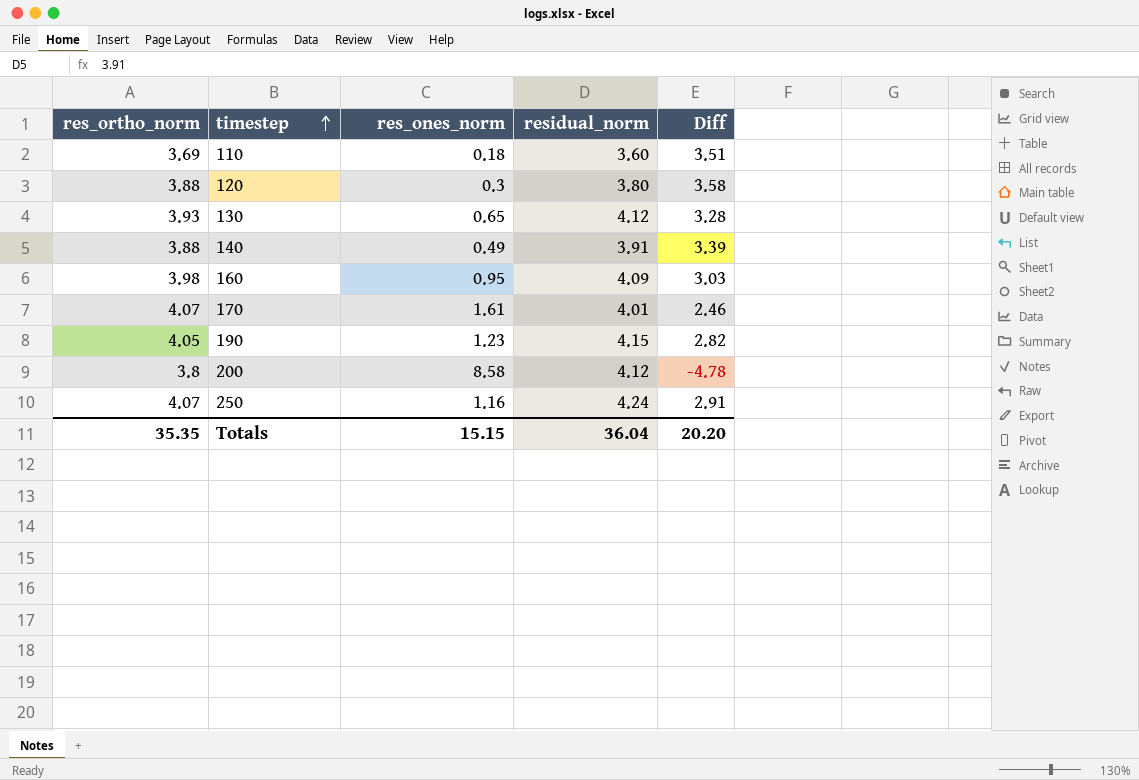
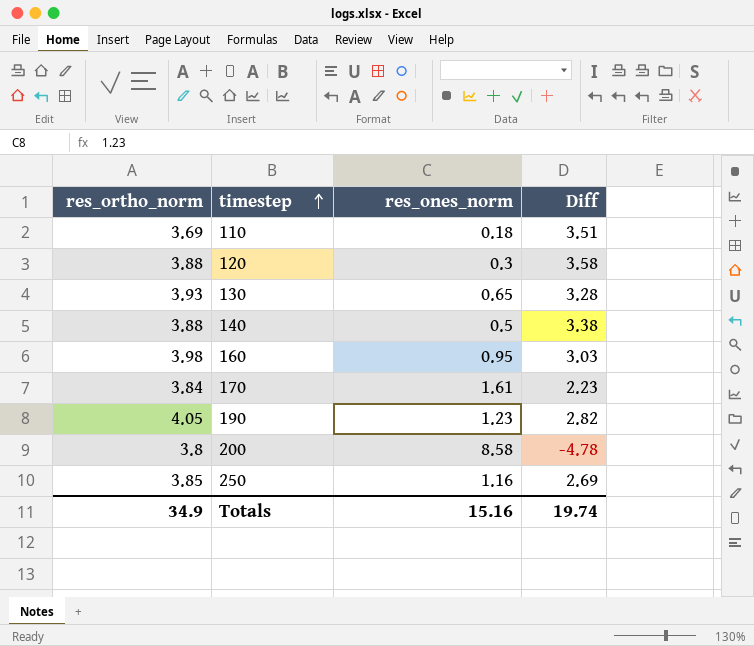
column residual_norm | position: 4 -> none
140 | res_ones_norm: 0.49 -> 0.5
140 | Diff: 3.39 -> 3.38
170 | res_ortho_norm: 4.07 -> 3.84
170 | Diff: 2.46 -> 2.23
250 | res_ortho_norm: 4.07 -> 3.85
250 | Diff: 2.91 -> 2.69
Totals | res_ortho_norm: 35.35 -> 34.9
Totals | res_ones_norm: 15.15 -> 15.16
Totals | Diff: 20.20 -> 19.74

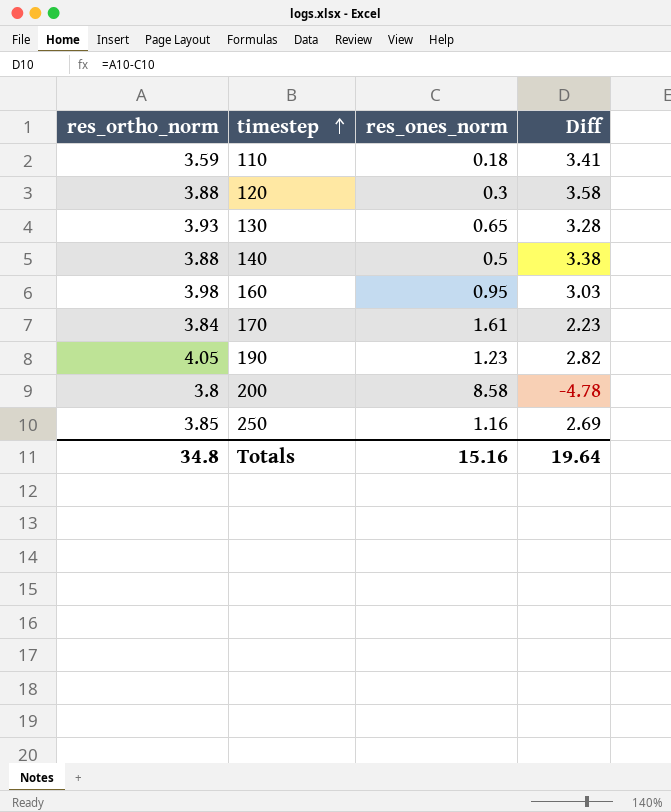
110 | res_ortho_norm: 3.69 -> 3.59
110 | Diff: 3.51 -> 3.41
Totals | res_ortho_norm: 34.9 -> 34.8
Totals | Diff: 19.74 -> 19.64

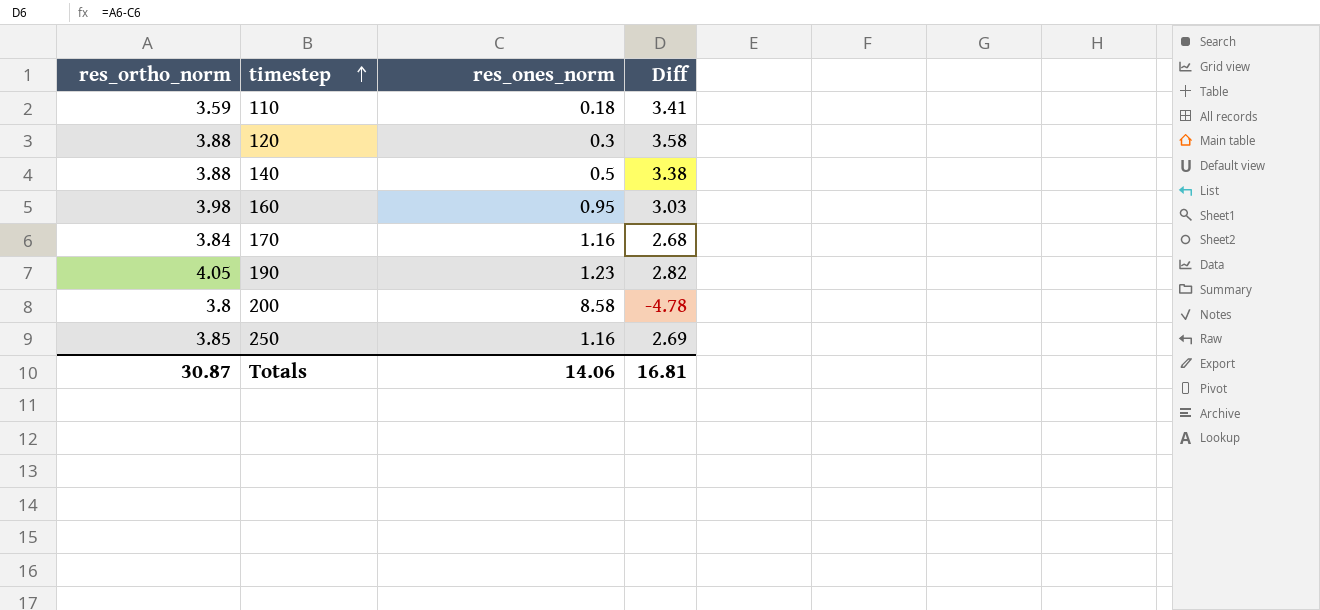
row 130: 3.93 | 0.65 | 3.28 -> none
170 | res_ones_norm: 1.61 -> 1.16
170 | Diff: 2.23 -> 2.68
Totals | res_ortho_norm: 34.8 -> 30.87
Totals | res_ones_norm: 15.16 -> 14.06
Totals | Diff: 19.64 -> 16.81

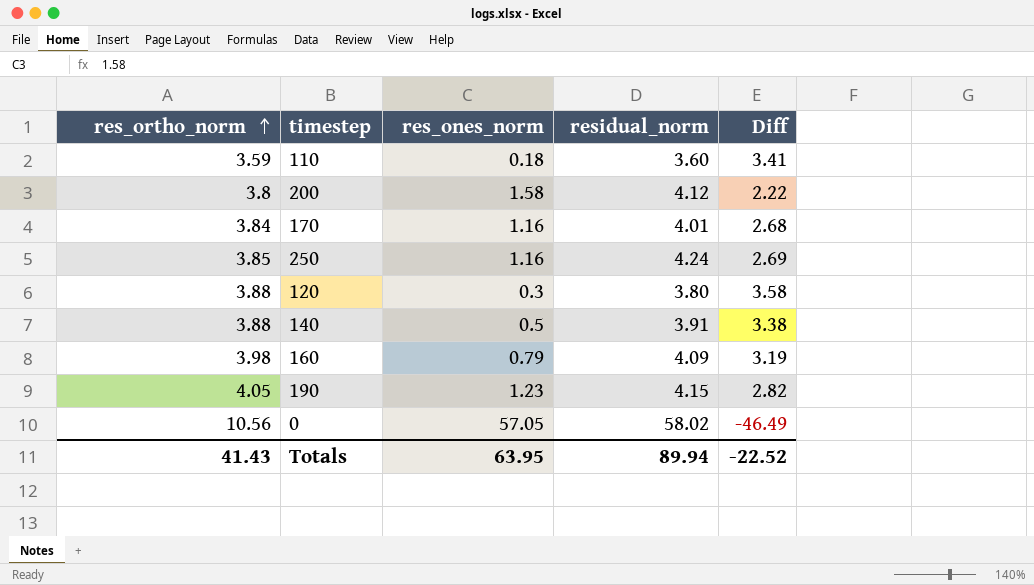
row order: timestep ascending -> res_ortho_norm ascending
column residual_norm | position: none -> 4
200 | res_ones_norm: 8.58 -> 1.58
200 | Diff: -4.78 -> 2.22
160 | res_ones_norm: 0.95 -> 0.79
160 | Diff: 3.03 -> 3.19
row 0: none -> 10.56 | 57.05 | 58.02 | -46.49
Totals | res_ortho_norm: 30.87 -> 41.43
Totals | res_ones_norm: 14.06 -> 63.95
Totals | Diff: 16.81 -> -22.52

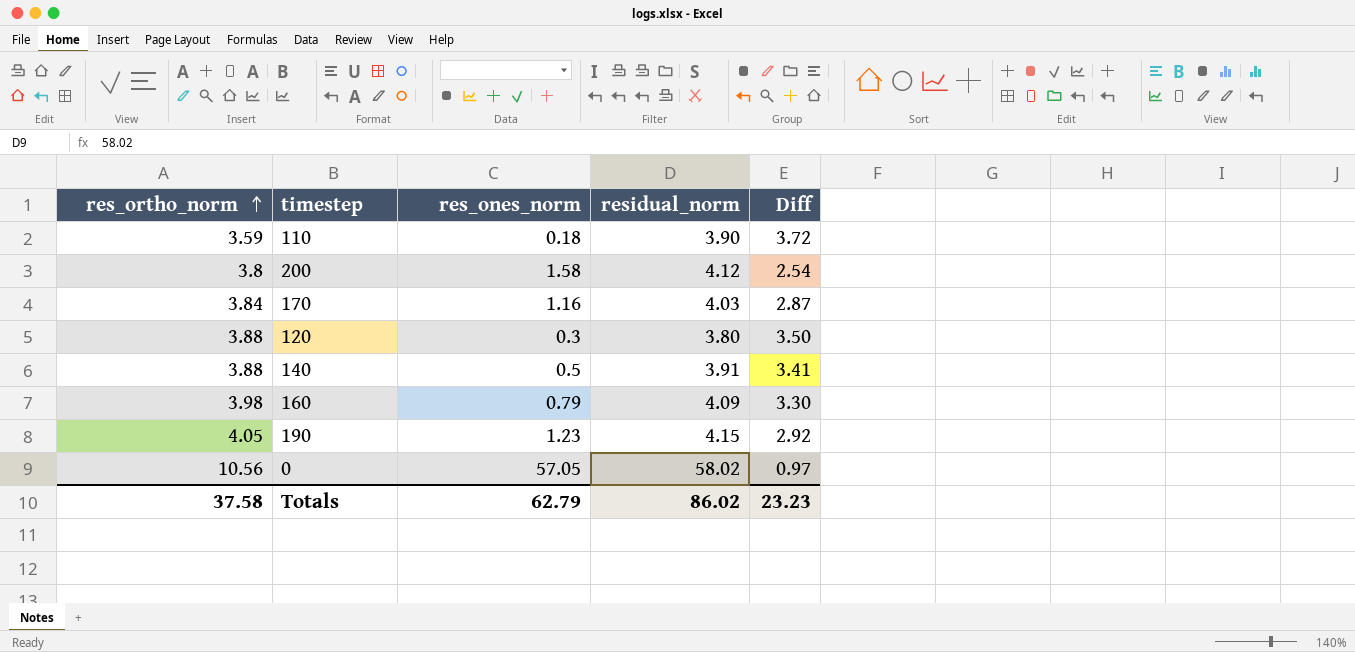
column Diff | formula: [res_ortho_norm] - [res_ones_norm] -> [residual_norm] - [res_ones_norm]
row 250: 3.85 | 1.16 | 4.24 | 2.69 -> none
110 | residual_norm: 3.60 -> 3.90
170 | residual_norm: 4.01 -> 4.03
Totals | res_ortho_norm: 41.43 -> 37.58
Totals | res_ones_norm: 63.95 -> 62.79
Totals | residual_norm: 89.94 -> 86.02
Totals | Diff: -22.52 -> 23.23

